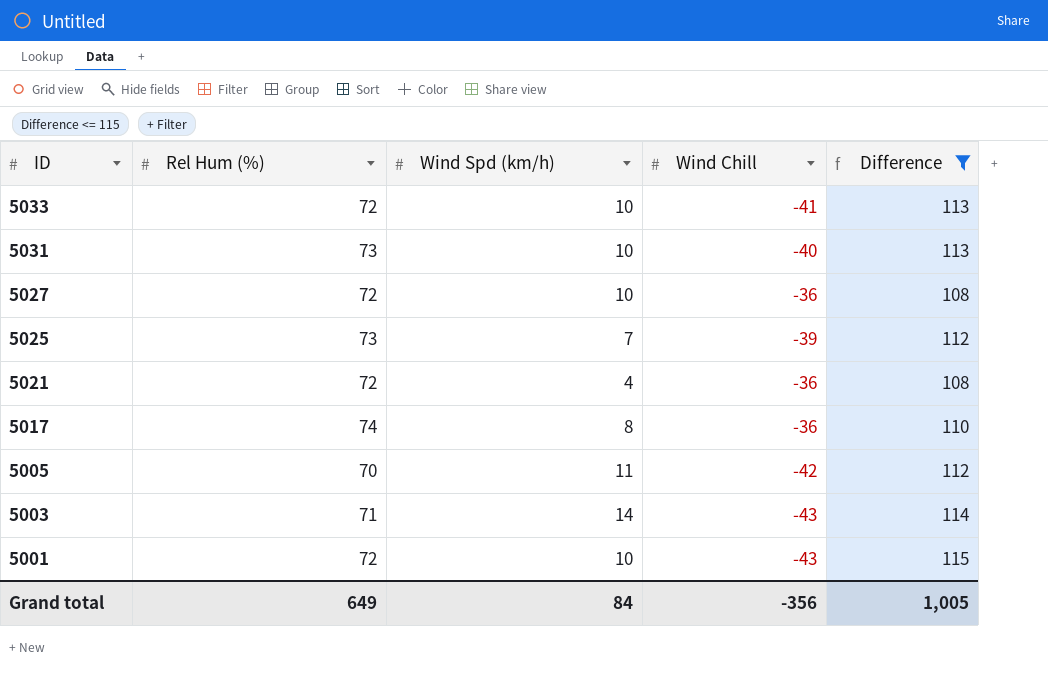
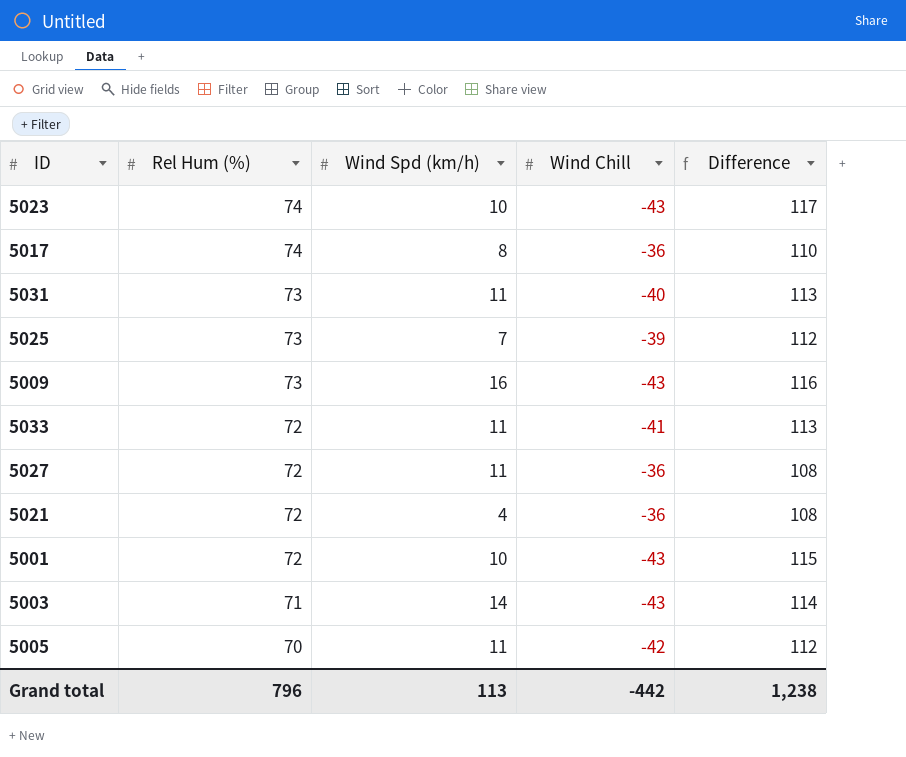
filter: Difference <= 115 -> none
row order: ID descending -> Rel Hum (%) descending
5031 | Wind Spd (km/h): 10 -> 11
5033 | Wind Spd (km/h): 10 -> 11
5027 | Wind Spd (km/h): 10 -> 11
Grand total | Rel Hum (%): 649 -> 796
Grand total | Wind Spd (km/h): 84 -> 113
Grand total | Wind Chill: -356 -> -442
Grand total | Difference: 1,005 -> 1,238

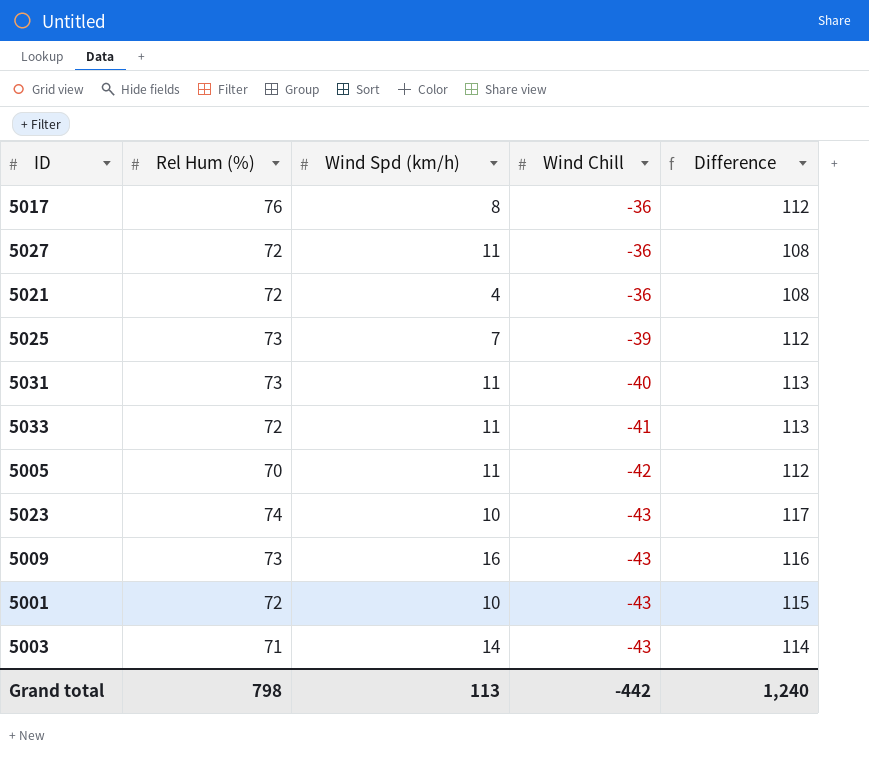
row order: Rel Hum (%) descending -> Wind Chill descending
5017 | Rel Hum (%): 74 -> 76
5017 | Difference: 110 -> 112
Grand total | Rel Hum (%): 796 -> 798
Grand total | Difference: 1,238 -> 1,240

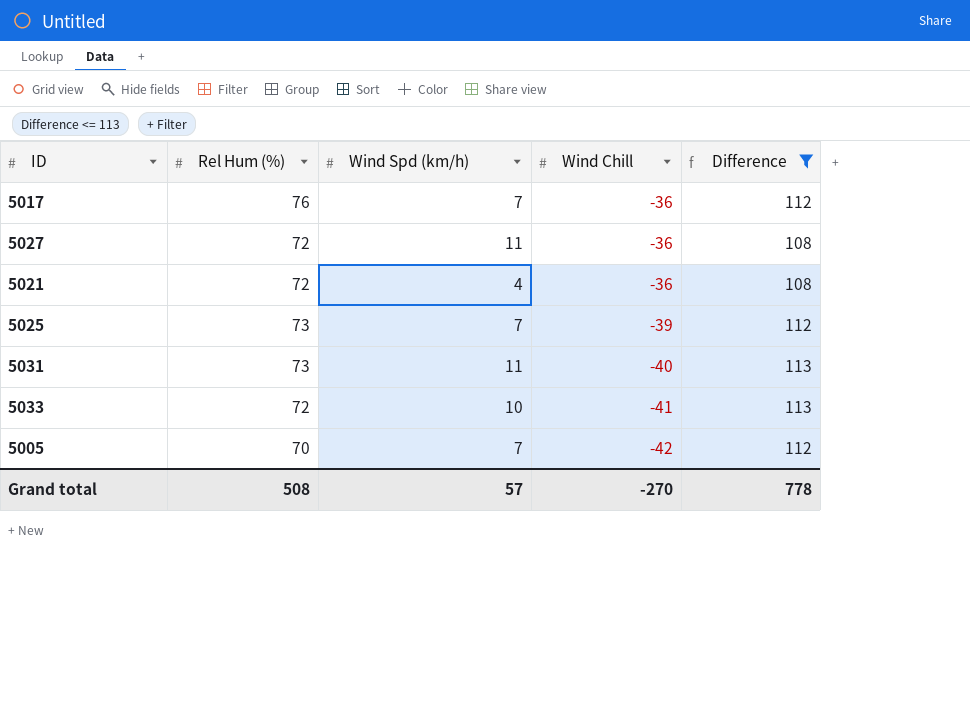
filter: none -> Difference <= 113
5017 | Wind Spd (km/h): 8 -> 7
5033 | Wind Spd (km/h): 11 -> 10
5005 | Wind Spd (km/h): 11 -> 7
Grand total | Rel Hum (%): 798 -> 508
Grand total | Wind Spd (km/h): 113 -> 57
Grand total | Wind Chill: -442 -> -270
Grand total | Difference: 1,240 -> 778

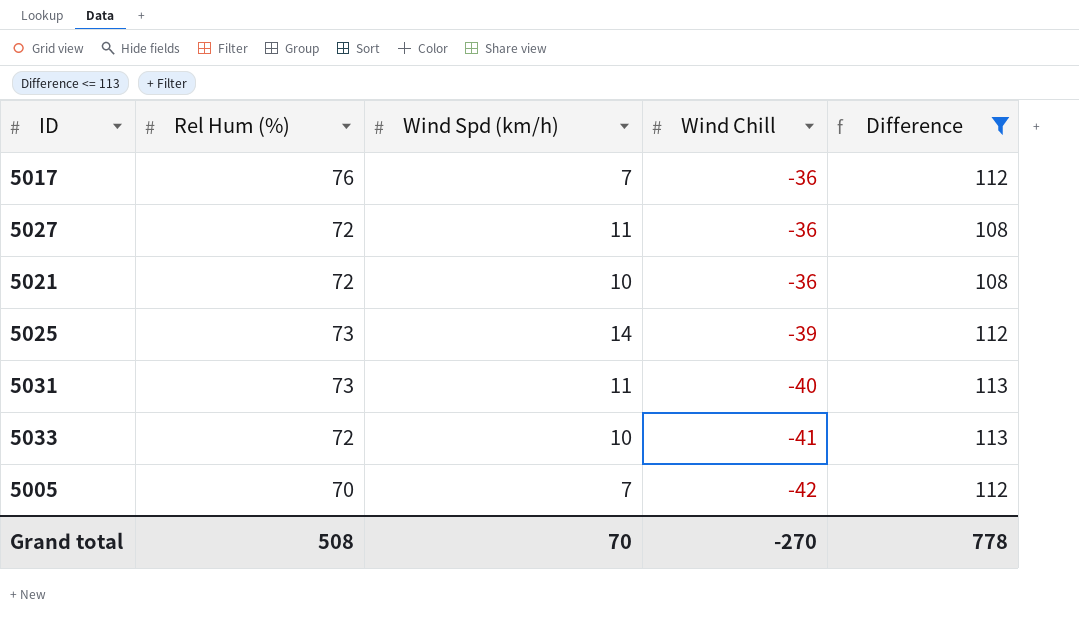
5021 | Wind Spd (km/h): 4 -> 10
5025 | Wind Spd (km/h): 7 -> 14
Grand total | Wind Spd (km/h): 57 -> 70

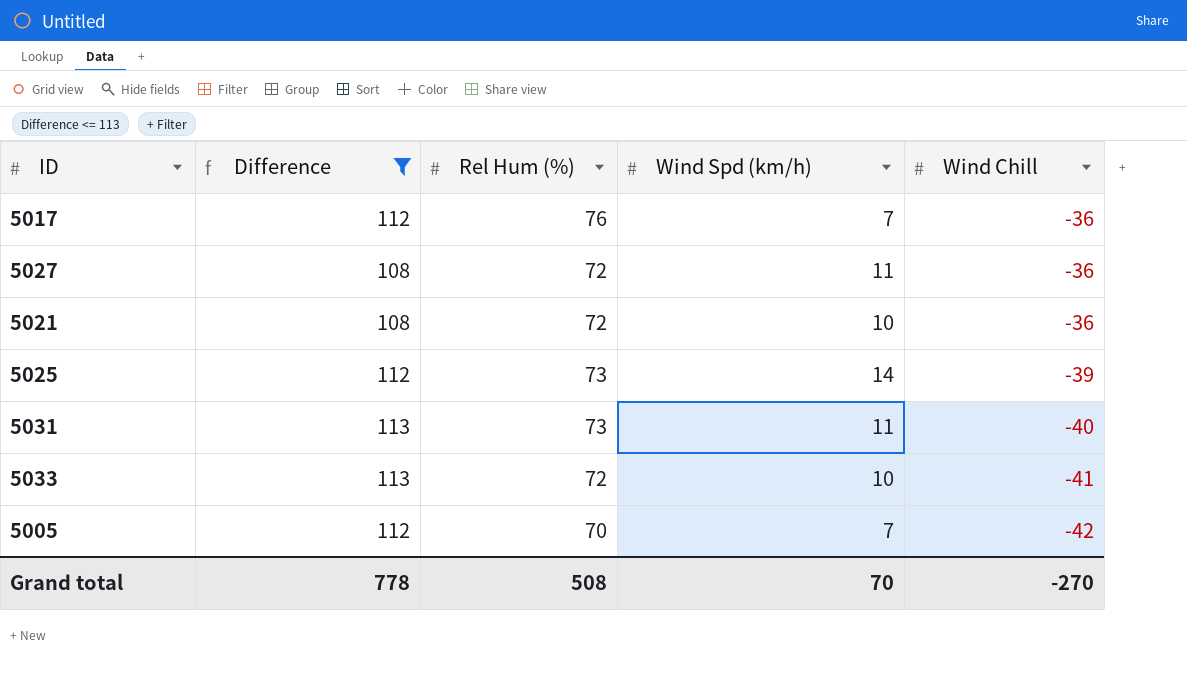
column Difference | position: 5 -> 2

